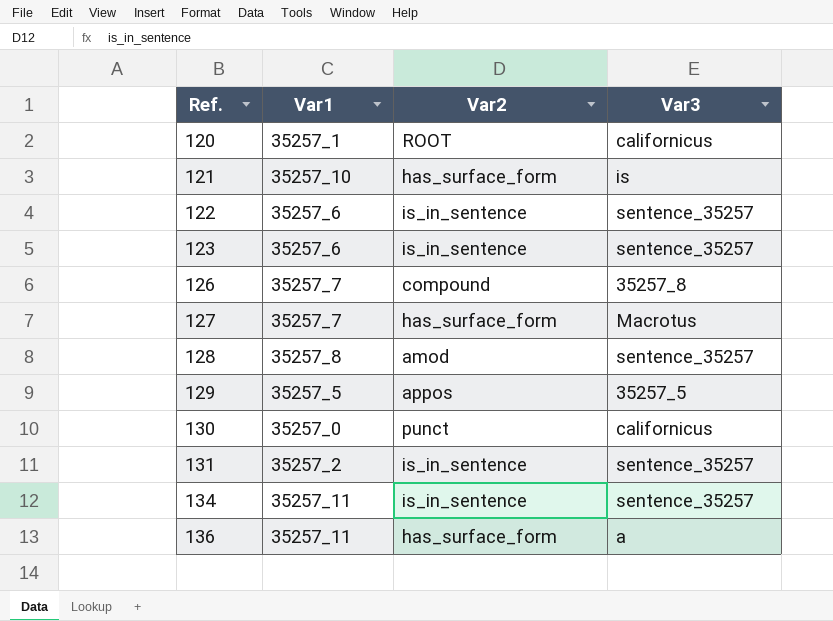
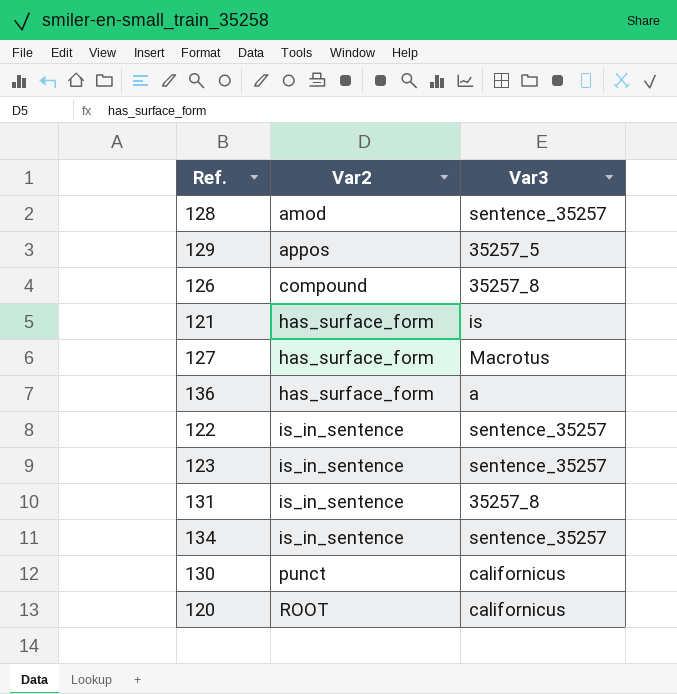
row order: Ref. ascending -> Var2 ascending
column Var1 | position: 2 -> none
131 | Var3: sentence_35257 -> 35257_8

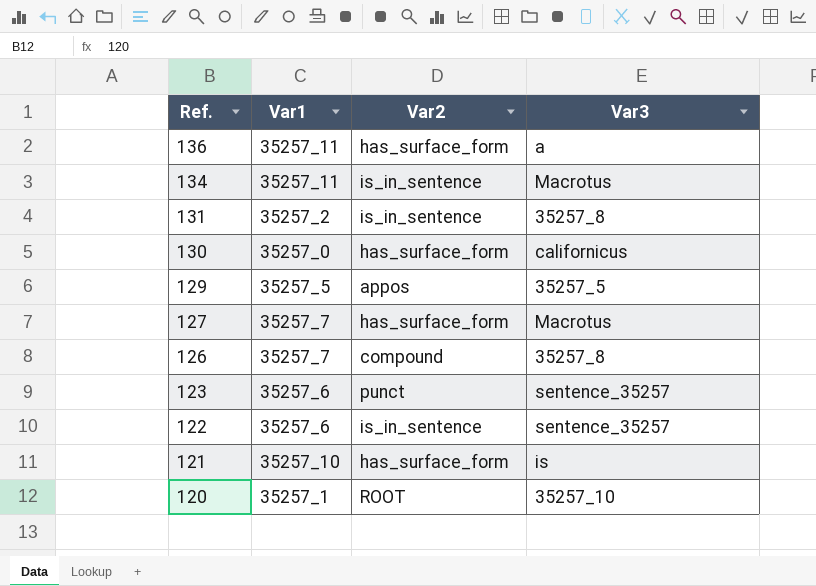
row order: Var2 ascending -> Ref. descending
column Var1 | position: none -> 2
row 128: amod | sentence_35257 -> none
134 | Var3: sentence_35257 -> Macrotus
130 | Var2: punct -> has_surface_form
123 | Var2: is_in_sentence -> punct
120 | Var3: californicus -> 35257_10

